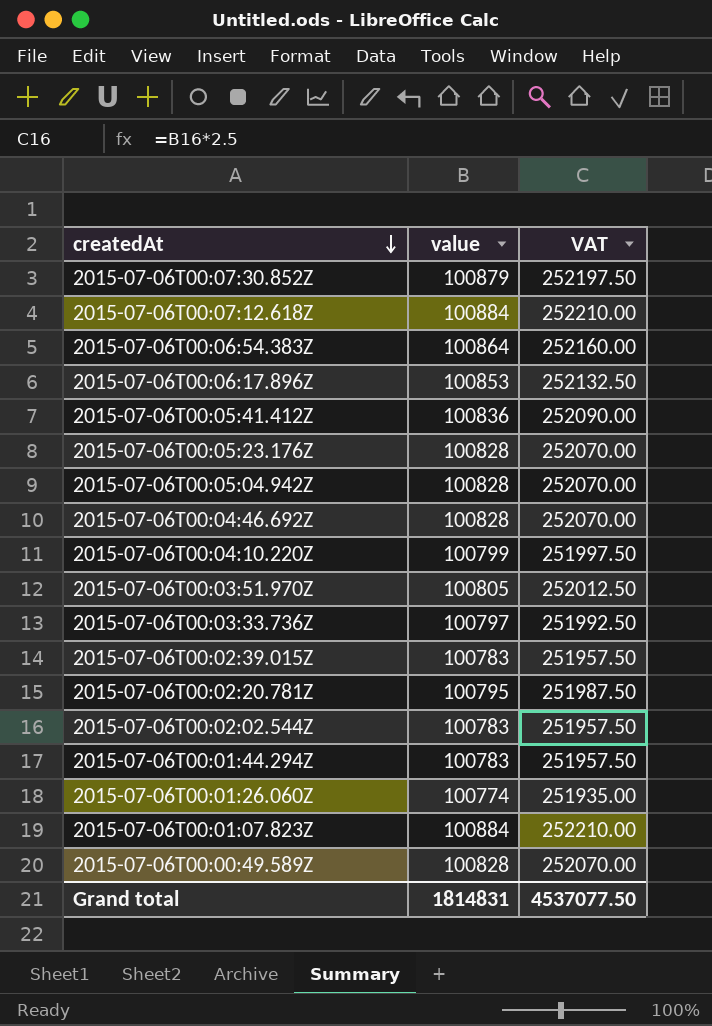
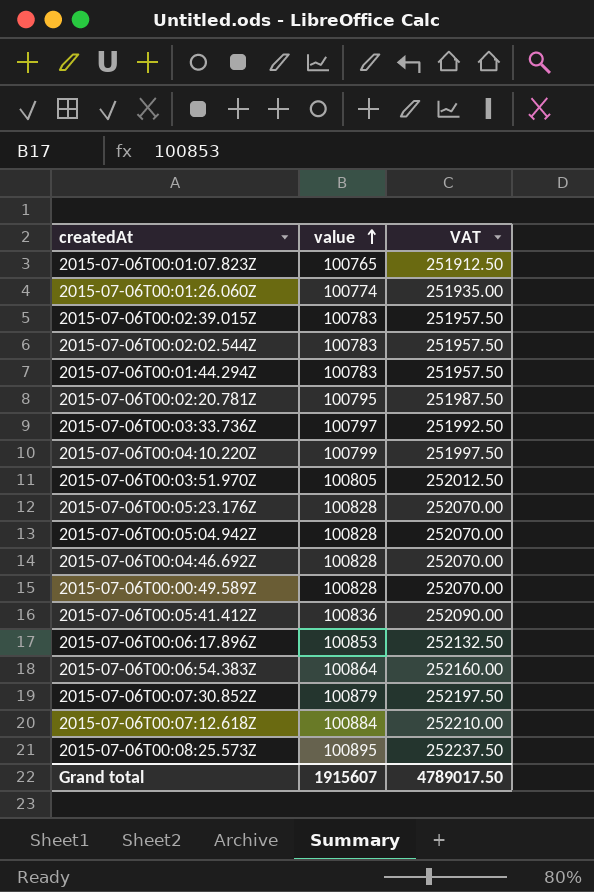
row order: createdAt descending -> value ascending
2015-07-06T00:01:07.823Z | value: 100884 -> 100765
2015-07-06T00:01:07.823Z | VAT: 252210.00 -> 251912.50
row 2015-07-06T00:08:25.573Z: none -> 100895 | 252237.50
Grand total | value: 1814831 -> 1915607
Grand total | VAT: 4537077.50 -> 4789017.50

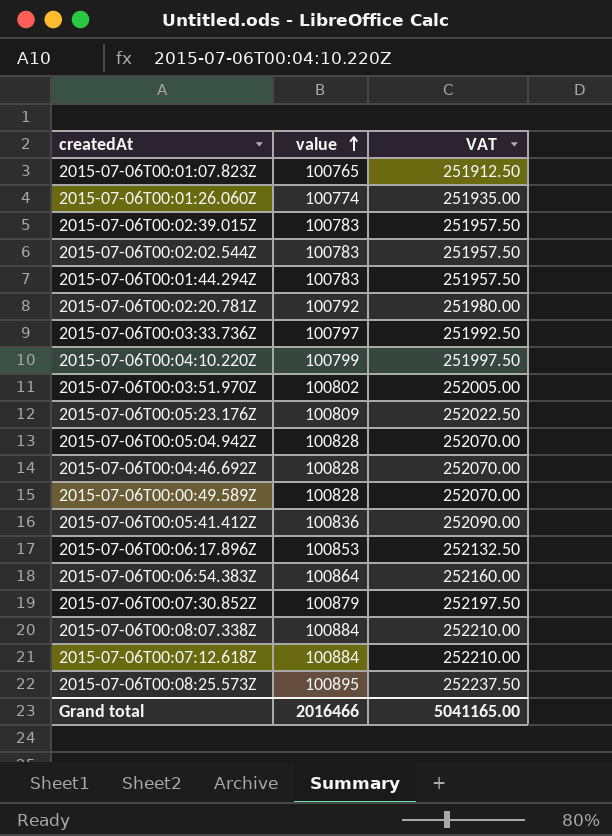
2015-07-06T00:02:20.781Z | value: 100795 -> 100792
2015-07-06T00:02:20.781Z | VAT: 251987.50 -> 251980.00
2015-07-06T00:03:51.970Z | value: 100805 -> 100802
2015-07-06T00:03:51.970Z | VAT: 252012.50 -> 252005.00
2015-07-06T00:05:23.176Z | value: 100828 -> 100809
2015-07-06T00:05:23.176Z | VAT: 252070.00 -> 252022.50
row 2015-07-06T00:08:07.338Z: none -> 100884 | 252210.00
Grand total | value: 1915607 -> 2016466
Grand total | VAT: 4789017.50 -> 5041165.00

